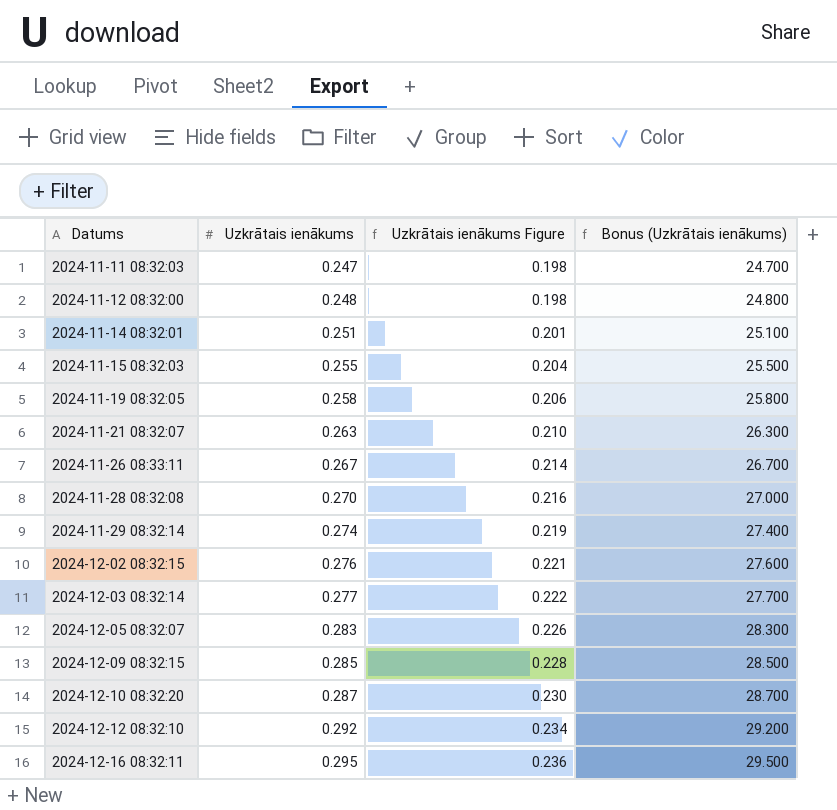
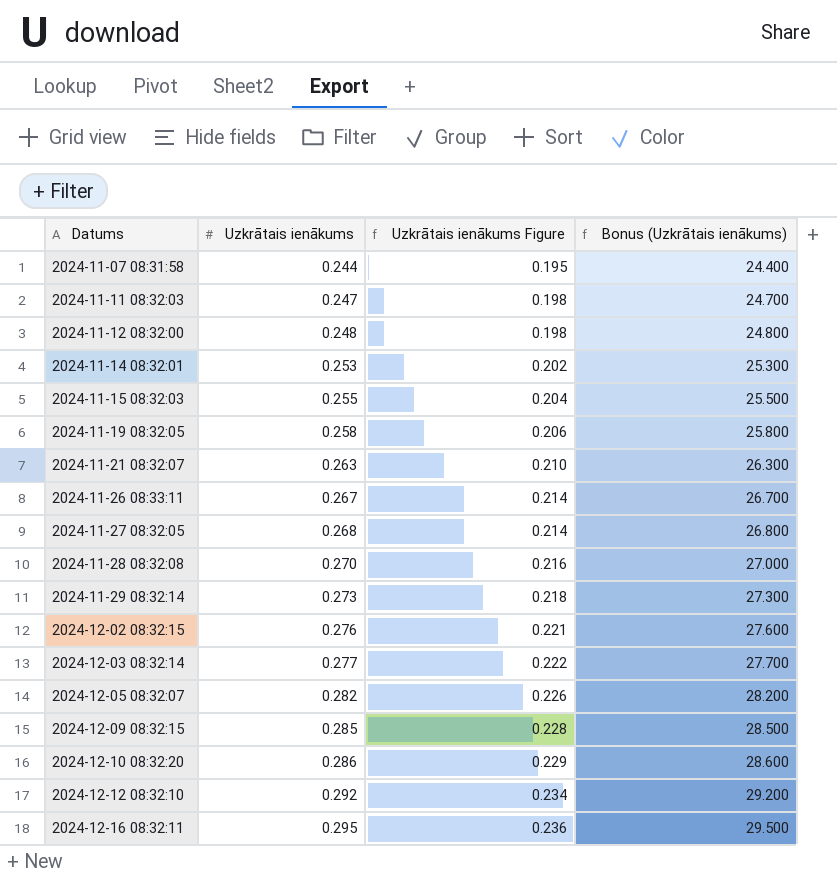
row 2024-11-07 08:31:58: none -> 0.244 | 0.195 | 24.400
2024-11-14 08:32:01 | Uzkrātais ienākums: 0.251 -> 0.253
2024-11-14 08:32:01 | Uzkrātais ienākums Figure: 0.201 -> 0.202
2024-11-14 08:32:01 | Bonus (Uzkrātais ienākums): 25.100 -> 25.300
row 2024-11-27 08:32:05: none -> 0.268 | 0.214 | 26.800
2024-11-29 08:32:14 | Uzkrātais ienākums: 0.274 -> 0.273
2024-11-29 08:32:14 | Uzkrātais ienākums Figure: 0.219 -> 0.218
2024-11-29 08:32:14 | Bonus (Uzkrātais ienākums): 27.400 -> 27.300
2024-12-05 08:32:07 | Uzkrātais ienākums: 0.283 -> 0.282
2024-12-05 08:32:07 | Bonus (Uzkrātais ienākums): 28.300 -> 28.200
2024-12-10 08:32:20 | Uzkrātais ienākums: 0.287 -> 0.286
2024-12-10 08:32:20 | Uzkrātais ienākums Figure: 0.230 -> 0.229
2024-12-10 08:32:20 | Bonus (Uzkrātais ienākums): 28.700 -> 28.600

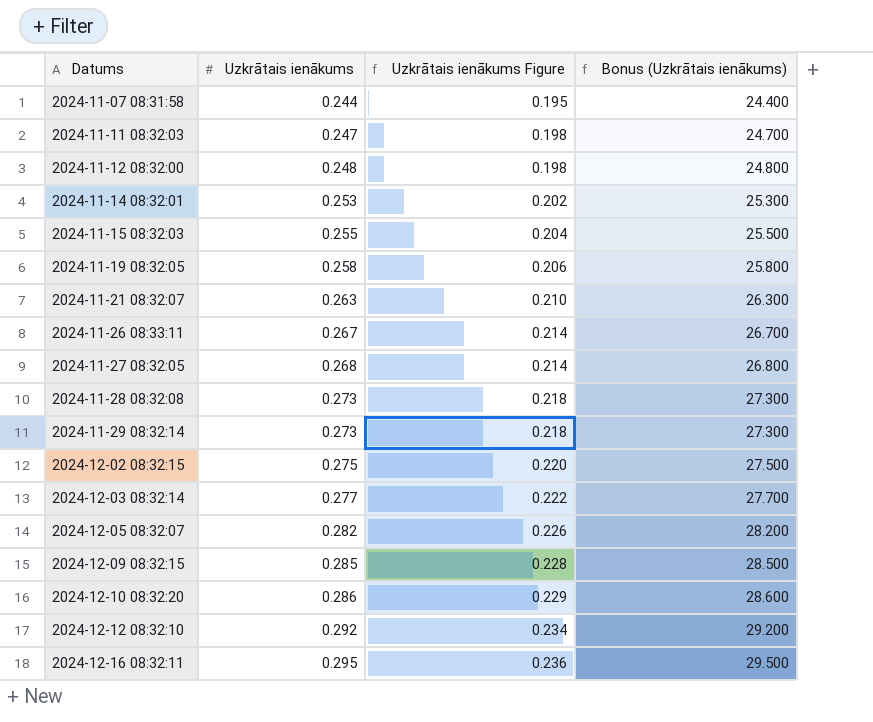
2024-11-28 08:32:08 | Uzkrātais ienākums: 0.270 -> 0.273
2024-11-28 08:32:08 | Uzkrātais ienākums Figure: 0.216 -> 0.218
2024-11-28 08:32:08 | Bonus (Uzkrātais ienākums): 27.000 -> 27.300
2024-12-02 08:32:15 | Uzkrātais ienākums: 0.276 -> 0.275
2024-12-02 08:32:15 | Uzkrātais ienākums Figure: 0.221 -> 0.220
2024-12-02 08:32:15 | Bonus (Uzkrātais ienākums): 27.600 -> 27.500

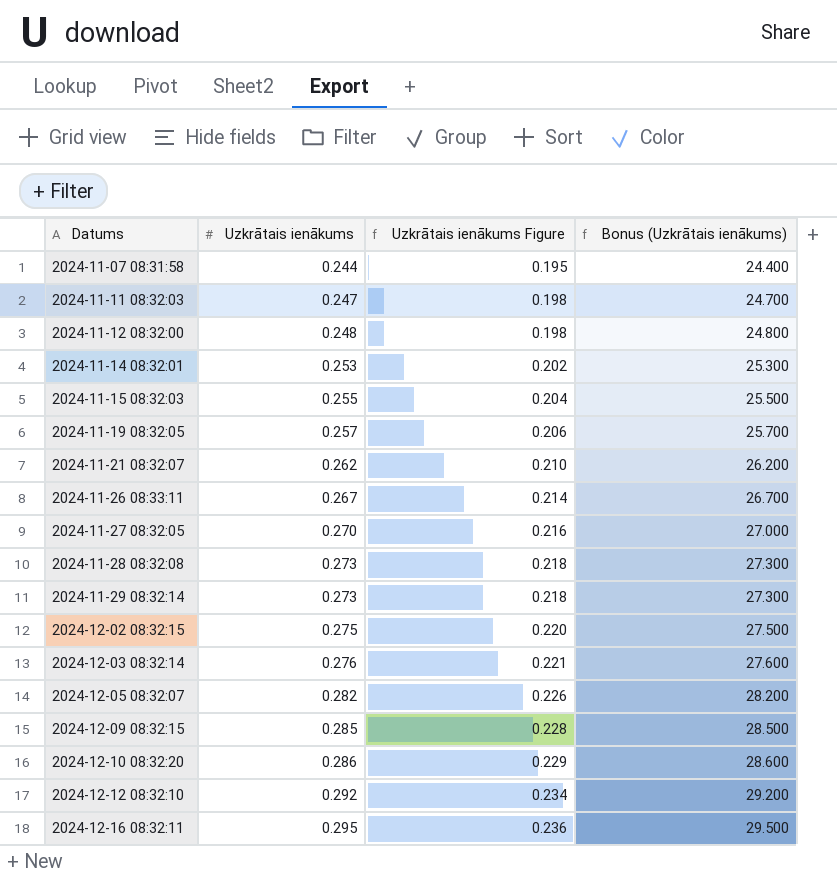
2024-11-19 08:32:05 | Uzkrātais ienākums: 0.258 -> 0.257
2024-11-19 08:32:05 | Bonus (Uzkrātais ienākums): 25.800 -> 25.700
2024-11-21 08:32:07 | Uzkrātais ienākums: 0.263 -> 0.262
2024-11-21 08:32:07 | Bonus (Uzkrātais ienākums): 26.300 -> 26.200
2024-11-27 08:32:05 | Uzkrātais ienākums: 0.268 -> 0.270
2024-11-27 08:32:05 | Uzkrātais ienākums Figure: 0.214 -> 0.216
2024-11-27 08:32:05 | Bonus (Uzkrātais ienākums): 26.800 -> 27.000
2024-12-03 08:32:14 | Uzkrātais ienākums: 0.277 -> 0.276
2024-12-03 08:32:14 | Uzkrātais ienākums Figure: 0.222 -> 0.221
2024-12-03 08:32:14 | Bonus (Uzkrātais ienākums): 27.700 -> 27.600

